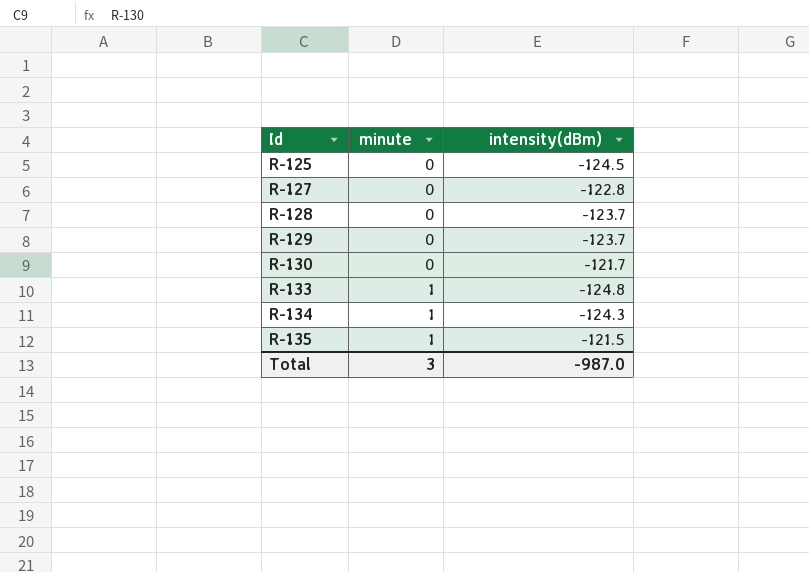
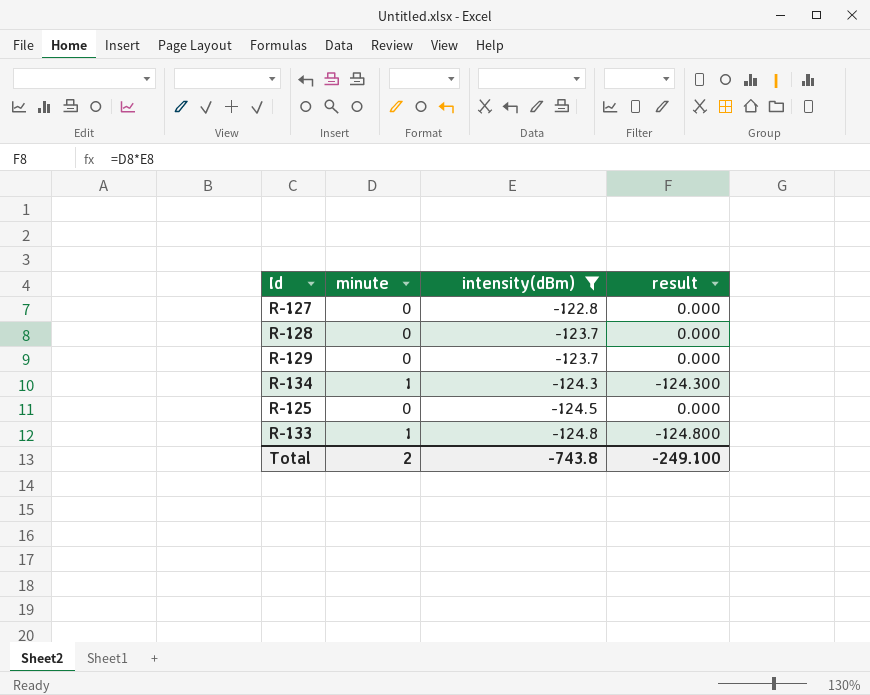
filter: none -> intensity(dBm) <= -122.8
row order: Id ascending -> intensity(dBm) descending
column result | formula: none -> [minute] * [intensity(dBm)]
Total | minute: 3 -> 2
Total | intensity(dBm): -987.0 -> -743.8

